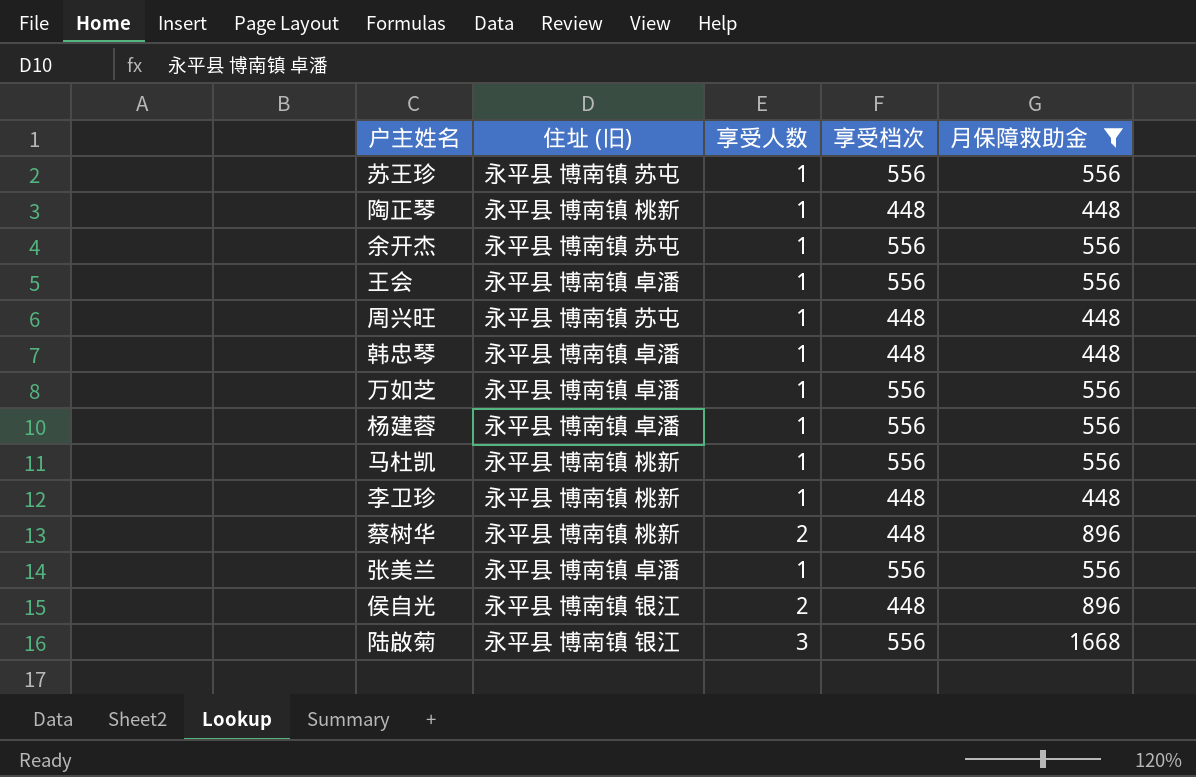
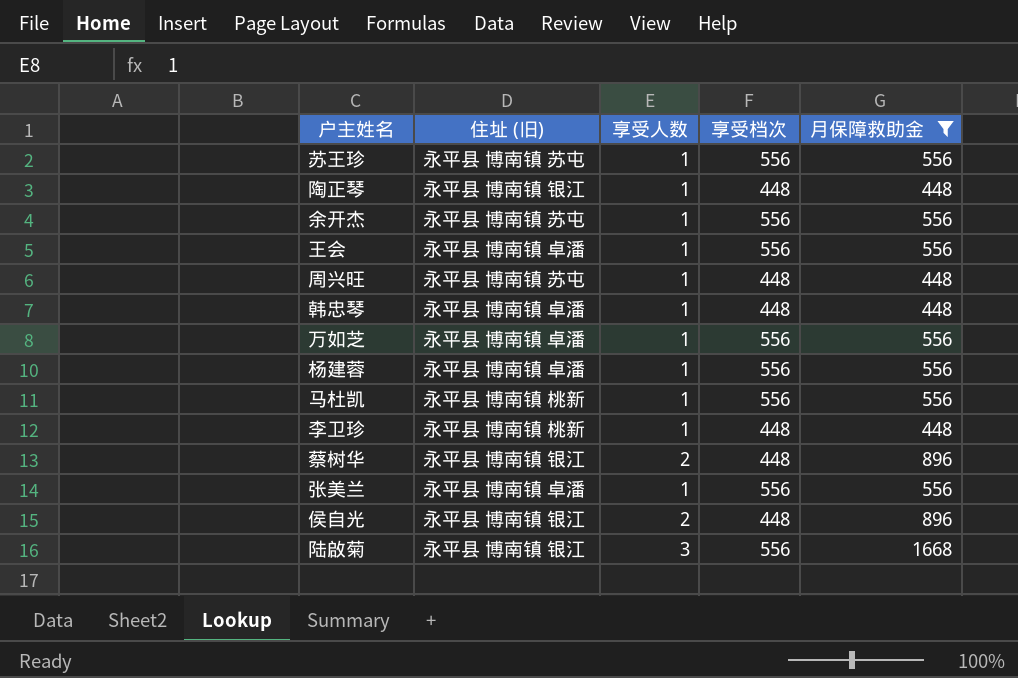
陶正琴 | 住址 (旧): 永平县 博南镇 桃新 -> 永平县 博南镇 银江
蔡树华 | 住址 (旧): 永平县 博南镇 桃新 -> 永平县 博南镇 银江

